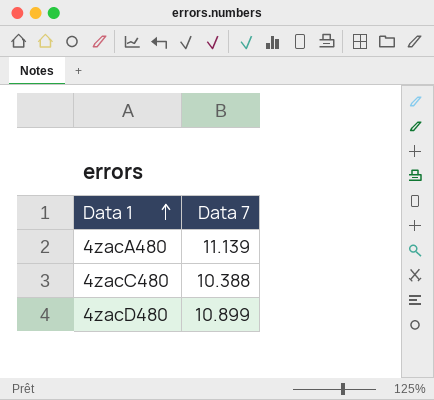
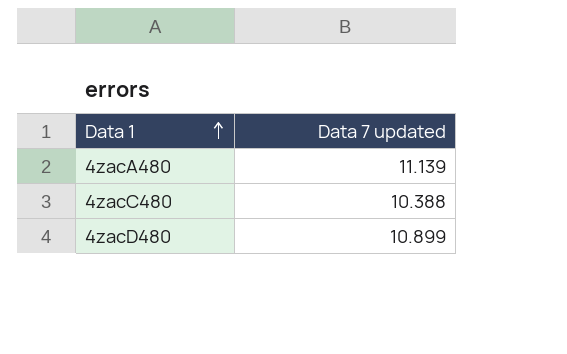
column name: Data 7 -> Data 7 updated

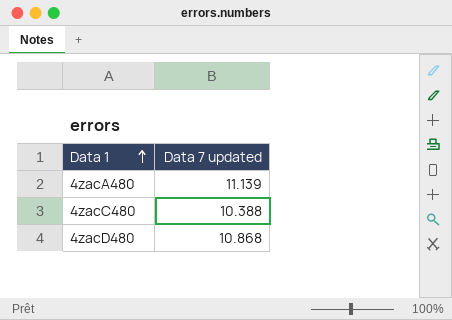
4zacD480 | Data 7 updated: 10.899 -> 10.868

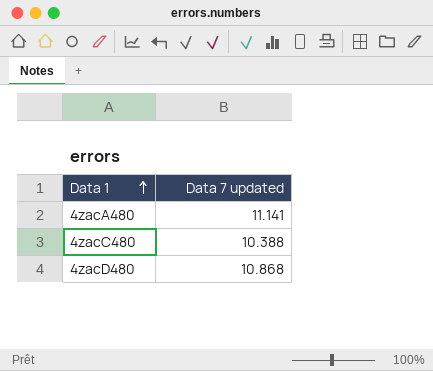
4zacA480 | Data 7 updated: 11.139 -> 11.141

